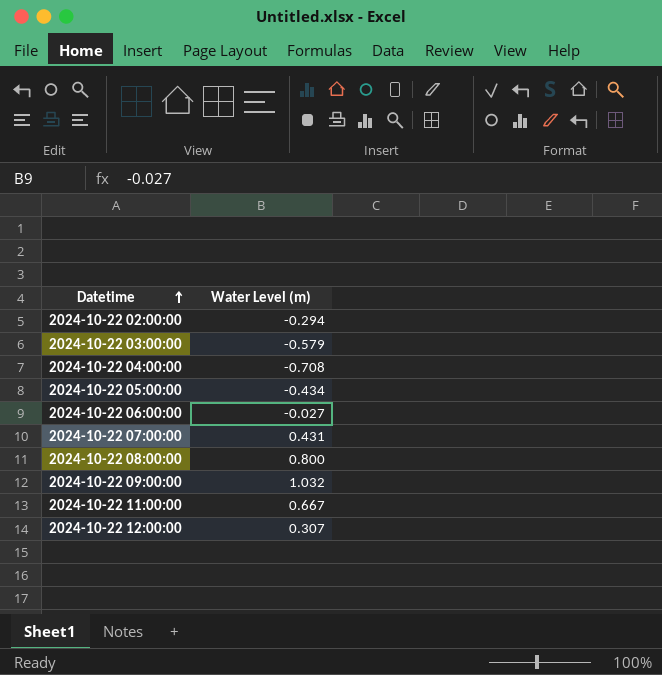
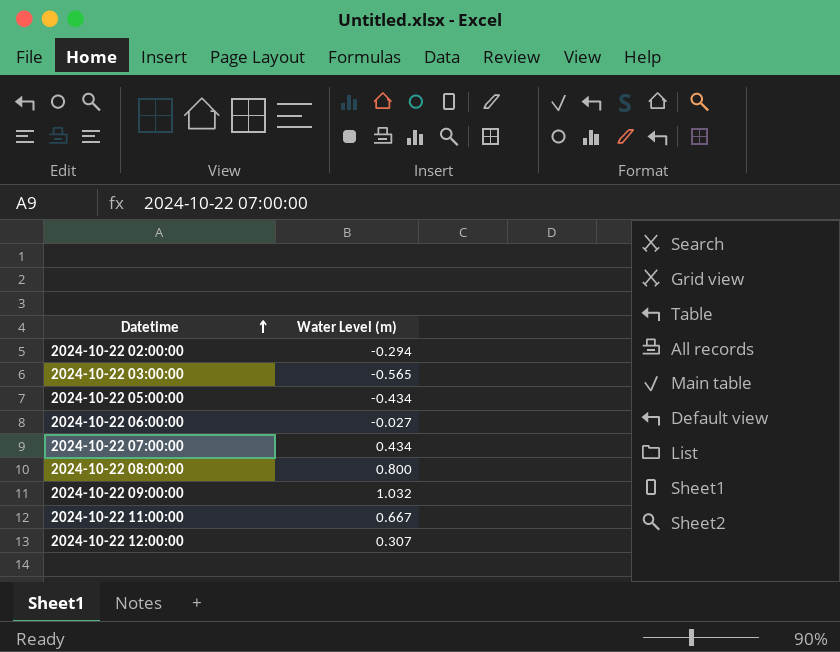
row 2024-10-22 04:00:00: -0.708 -> none
2024-10-22 03:00:00 | Water Level (m): -0.579 -> -0.565
2024-10-22 07:00:00 | Water Level (m): 0.431 -> 0.434

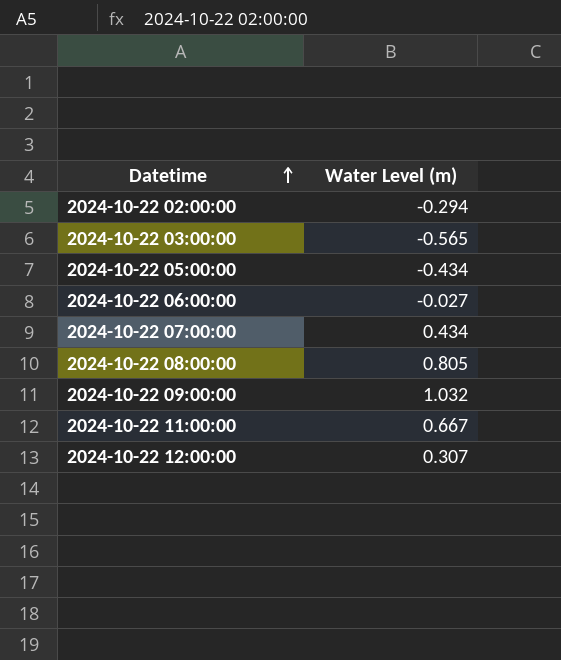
2024-10-22 08:00:00 | Water Level (m): 0.800 -> 0.805

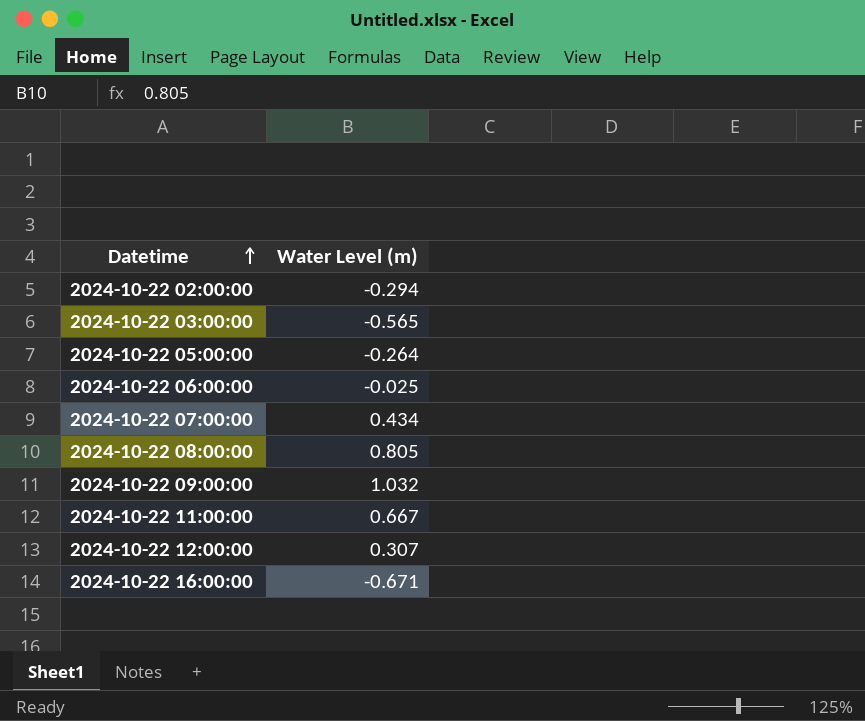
2024-10-22 05:00:00 | Water Level (m): -0.434 -> -0.264
2024-10-22 06:00:00 | Water Level (m): -0.027 -> -0.025
row 2024-10-22 16:00:00: none -> -0.671

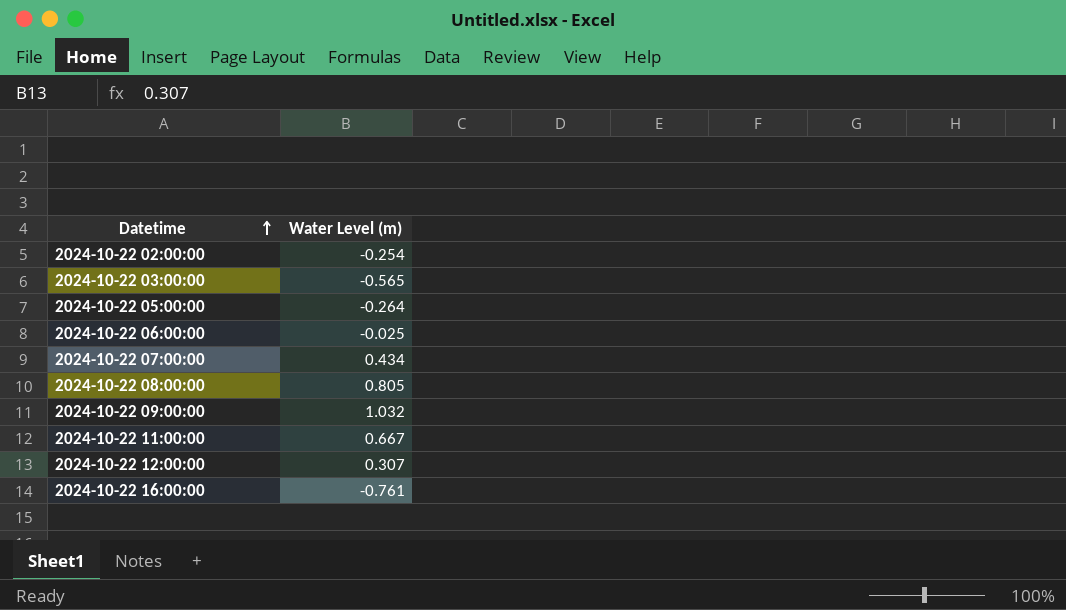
2024-10-22 02:00:00 | Water Level (m): -0.294 -> -0.254
2024-10-22 16:00:00 | Water Level (m): -0.671 -> -0.761

